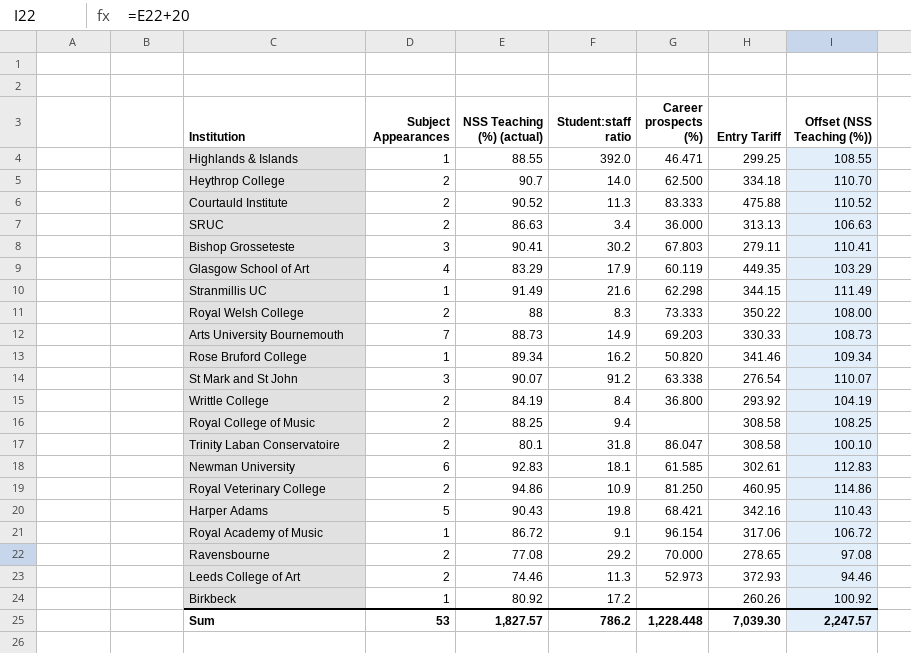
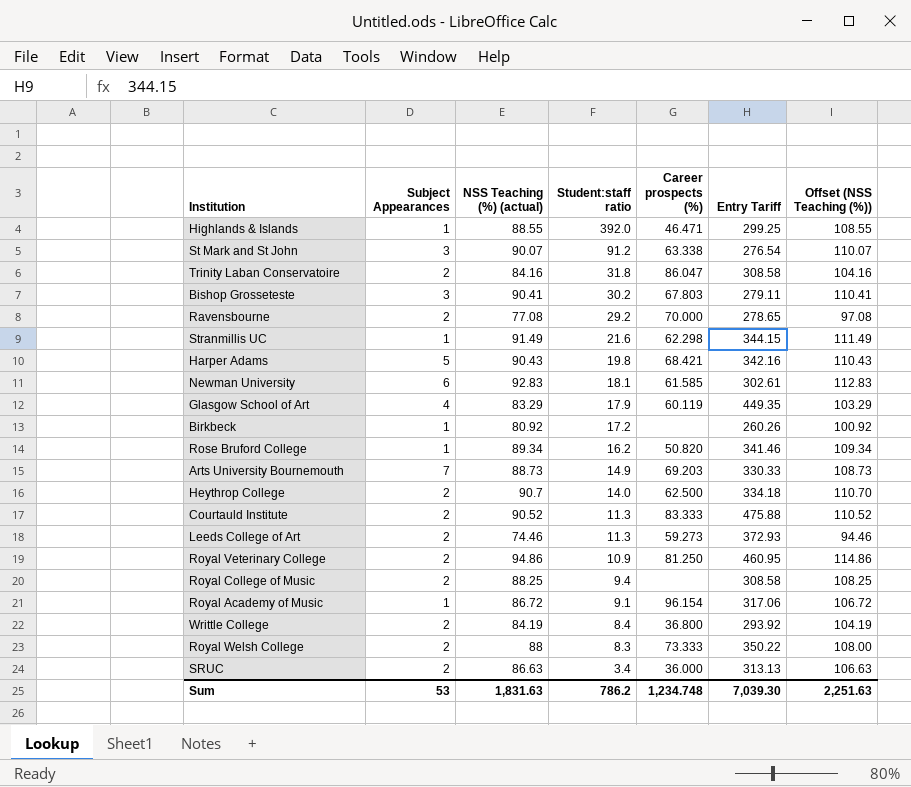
row order: none -> Student:staff ratio descending
Trinity Laban Conservatoire | NSS Teaching (%) (actual): 80.1 -> 84.16
Trinity Laban Conservatoire | Offset (NSS Teaching (%)): 100.10 -> 104.16
Leeds College of Art | Career prospects (%): 52.973 -> 59.273
Sum | NSS Teaching (%) (actual): 1,827.57 -> 1,831.63
Sum | Career prospects (%): 1,228.448 -> 1,234.748
Sum | Offset (NSS Teaching (%)): 2,247.57 -> 2,251.63

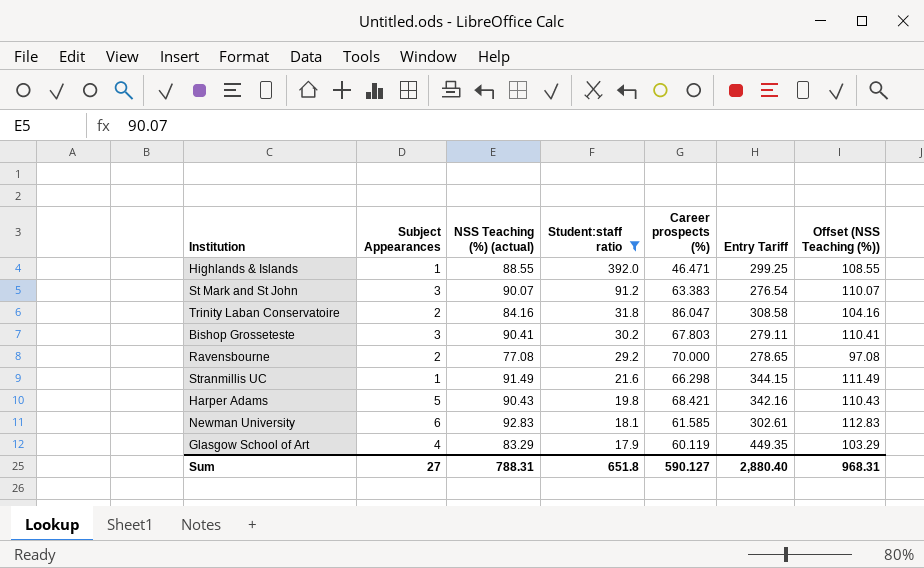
filter: none -> Student:staff ratio >= 17.9
St Mark and St John | Career prospects (%): 63.338 -> 63.383
Stranmillis UC | Career prospects (%): 62.298 -> 66.298
Sum | Subject Appearances: 53 -> 27
Sum | NSS Teaching (%) (actual): 1,831.63 -> 788.31
Sum | Student:staff ratio: 786.2 -> 651.8
Sum | Career prospects (%): 1,234.748 -> 590.127
Sum | Entry Tariff: 7,039.30 -> 2,880.40
Sum | Offset (NSS Teaching (%)): 2,251.63 -> 968.31

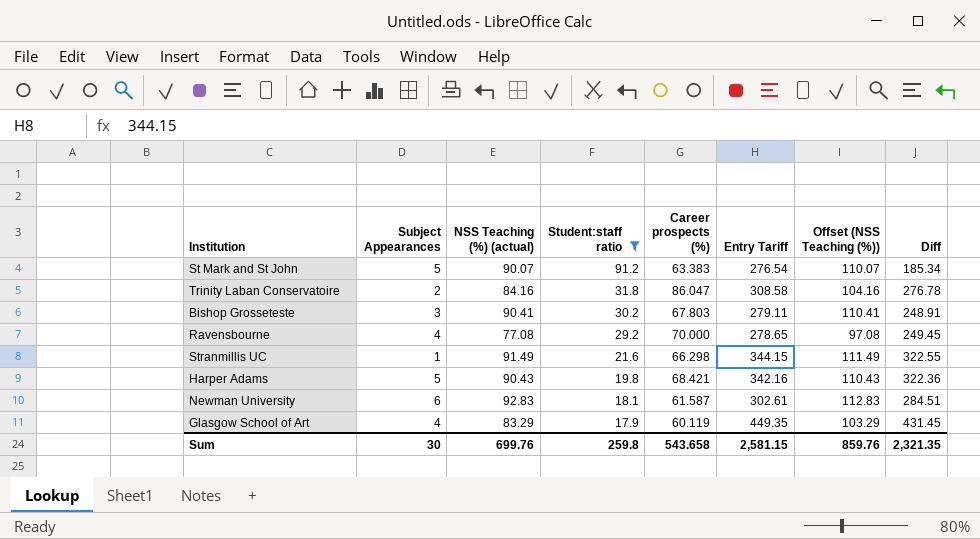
column Diff | formula: none -> [Entry Tariff] - [Student:staff ratio]
row Highlands & Islands: 1 | 88.55 | 392.0 | 46.471 | 299.25 | 108.55 -> none
St Mark and St John | Subject Appearances: 3 -> 5
Ravensbourne | Subject Appearances: 2 -> 4
Newman University | Career prospects (%): 61.585 -> 61.587
Sum | Subject Appearances: 27 -> 30
Sum | NSS Teaching (%) (actual): 788.31 -> 699.76
Sum | Student:staff ratio: 651.8 -> 259.8
Sum | Career prospects (%): 590.127 -> 543.658
Sum | Entry Tariff: 2,880.40 -> 2,581.15
Sum | Offset (NSS Teaching (%)): 968.31 -> 859.76

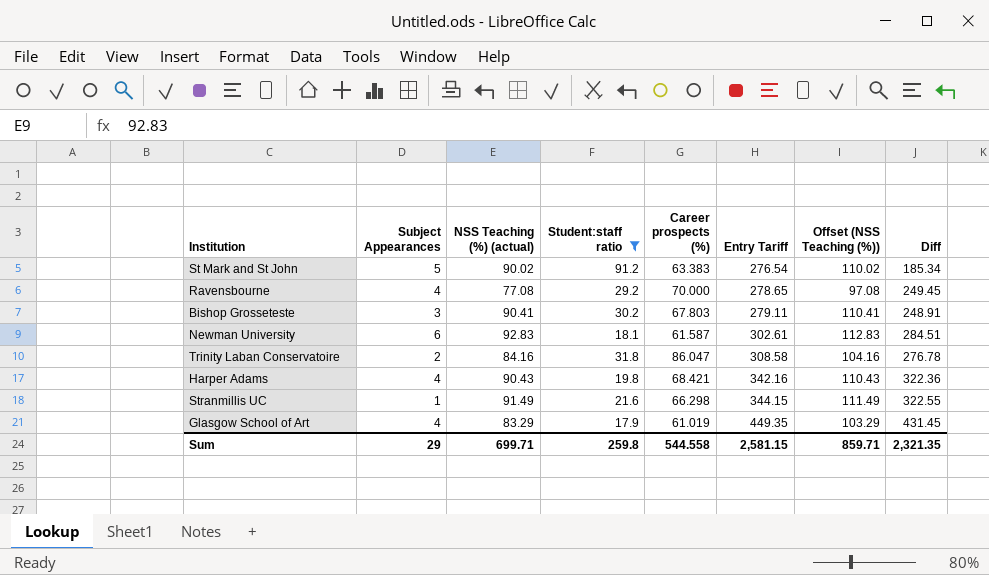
row order: Student:staff ratio descending -> Entry Tariff ascending
St Mark and St John | NSS Teaching (%) (actual): 90.07 -> 90.02
St Mark and St John | Offset (NSS Teaching (%)): 110.07 -> 110.02
Harper Adams | Subject Appearances: 5 -> 4
Glasgow School of Art | Career prospects (%): 60.119 -> 61.019
Sum | Subject Appearances: 30 -> 29
Sum | NSS Teaching (%) (actual): 699.76 -> 699.71
Sum | Career prospects (%): 543.658 -> 544.558
Sum | Offset (NSS Teaching (%)): 859.76 -> 859.71

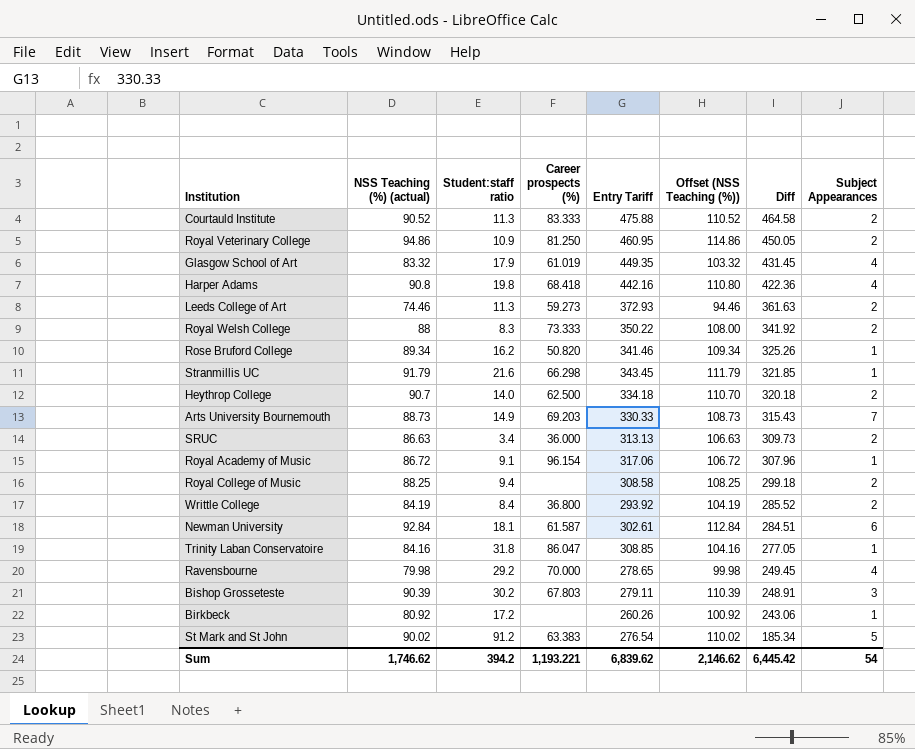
filter: Student:staff ratio >= 17.9 -> none
row order: Entry Tariff ascending -> Diff descending
column Subject Appearances | position: 2 -> 8
Glasgow School of Art | NSS Teaching (%) (actual): 83.29 -> 83.32
Glasgow School of Art | Offset (NSS Teaching (%)): 103.29 -> 103.32
Harper Adams | NSS Teaching (%) (actual): 90.43 -> 90.8
Harper Adams | Career prospects (%): 68.421 -> 68.418
Harper Adams | Entry Tariff: 342.16 -> 442.16
Harper Adams | Offset (NSS Teaching (%)): 110.43 -> 110.80
Harper Adams | Diff: 322.36 -> 422.36
Stranmillis UC | NSS Teaching (%) (actual): 91.49 -> 91.79
Stranmillis UC | Entry Tariff: 344.15 -> 343.45
Stranmillis UC | Offset (NSS Teaching (%)): 111.49 -> 111.79
Stranmillis UC | Diff: 322.55 -> 321.85
Newman University | NSS Teaching (%) (actual): 92.83 -> 92.84
Newman University | Offset (NSS Teaching (%)): 112.83 -> 112.84
Trinity Laban Conservatoire | Entry Tariff: 308.58 -> 308.85
Trinity Laban Conservatoire | Diff: 276.78 -> 277.05
Trinity Laban Conservatoire | Subject Appearances: 2 -> 1
Ravensbourne | NSS Teaching (%) (actual): 77.08 -> 79.98
Ravensbourne | Offset (NSS Teaching (%)): 97.08 -> 99.98
Bishop Grosseteste | NSS Teaching (%) (actual): 90.41 -> 90.39
Bishop Grosseteste | Offset (NSS Teaching (%)): 110.41 -> 110.39
Sum | NSS Teaching (%) (actual): 699.71 -> 1,746.62
Sum | Student:staff ratio: 259.8 -> 394.2
Sum | Career prospects (%): 544.558 -> 1,193.221
Sum | Entry Tariff: 2,581.15 -> 6,839.62
Sum | Offset (NSS Teaching (%)): 859.71 -> 2,146.62
Sum | Diff: 2,321.35 -> 6,445.42
Sum | Subject Appearances: 29 -> 54

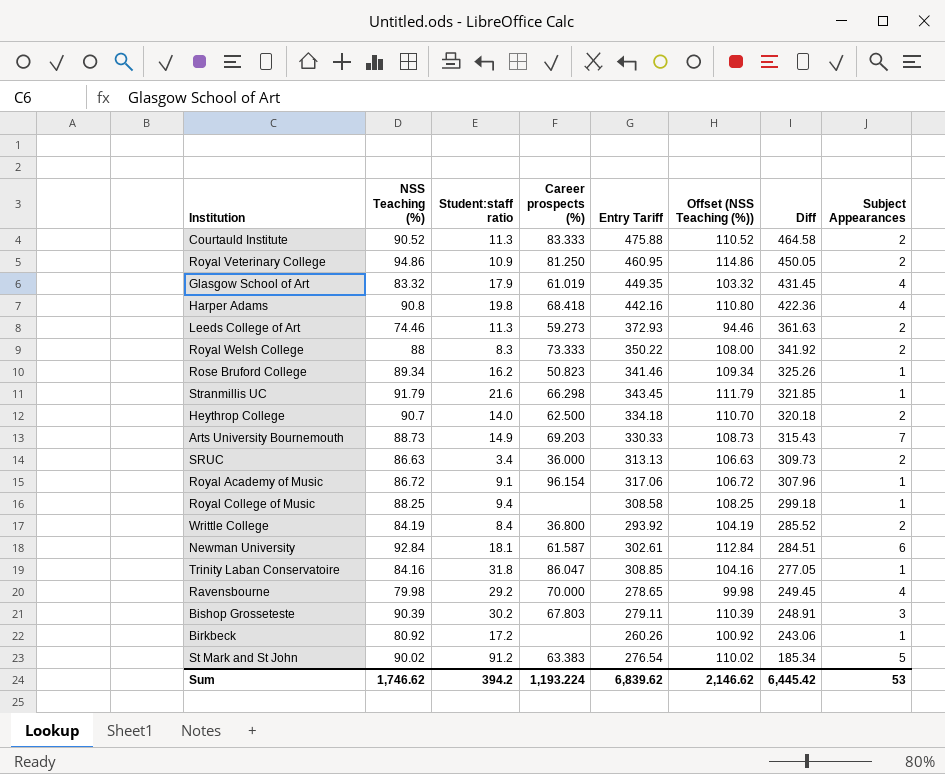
column name: NSS Teaching (%) (actual) -> NSS Teaching (%)
Rose Bruford College | Career prospects (%): 50.820 -> 50.823
Royal College of Music | Subject Appearances: 2 -> 1
Sum | Career prospects (%): 1,193.221 -> 1,193.224
Sum | Subject Appearances: 54 -> 53

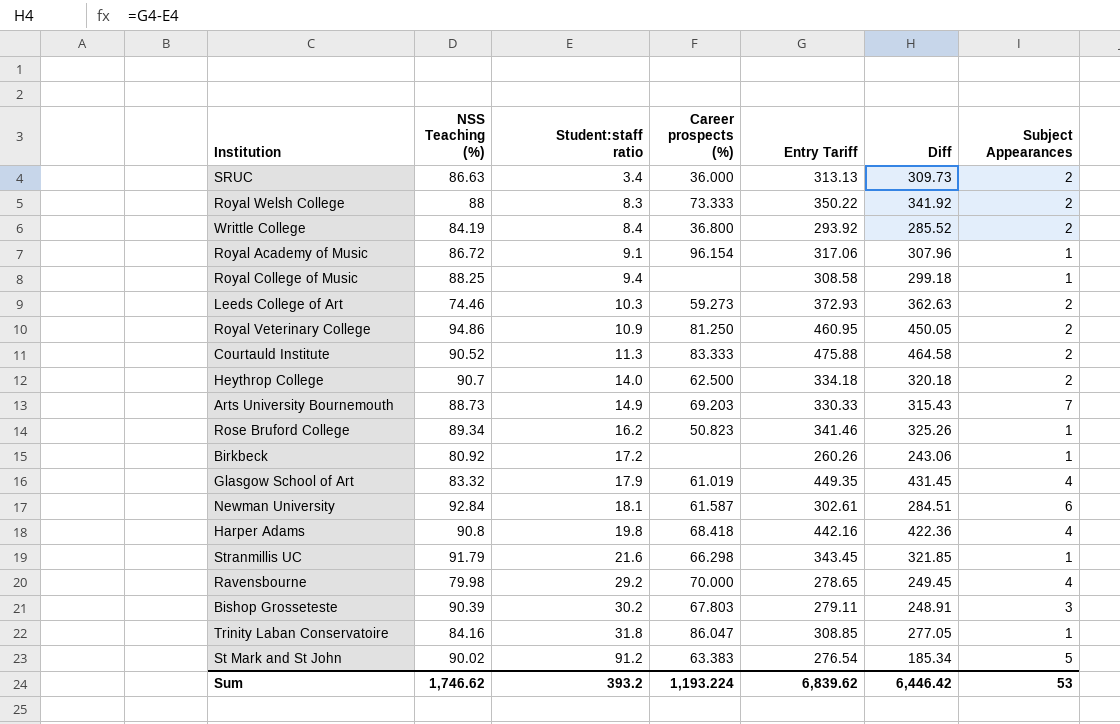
row order: Diff descending -> Student:staff ratio ascending
column Offset (NSS Teaching (%)) | formula: [NSS Teaching (%)] + 20 -> none
Leeds College of Art | Student:staff ratio: 11.3 -> 10.3
Leeds College of Art | Diff: 361.63 -> 362.63
Sum | Student:staff ratio: 394.2 -> 393.2
Sum | Diff: 6,445.42 -> 6,446.42

